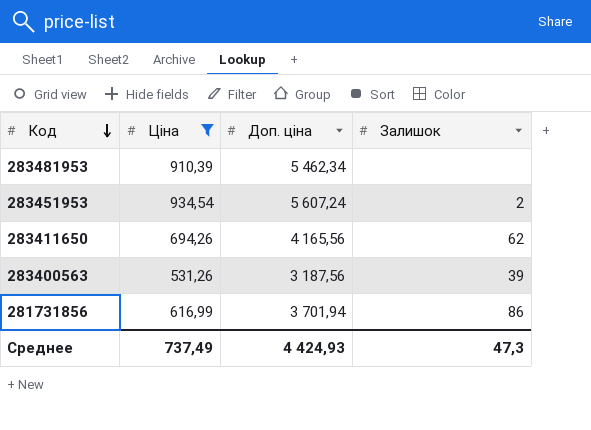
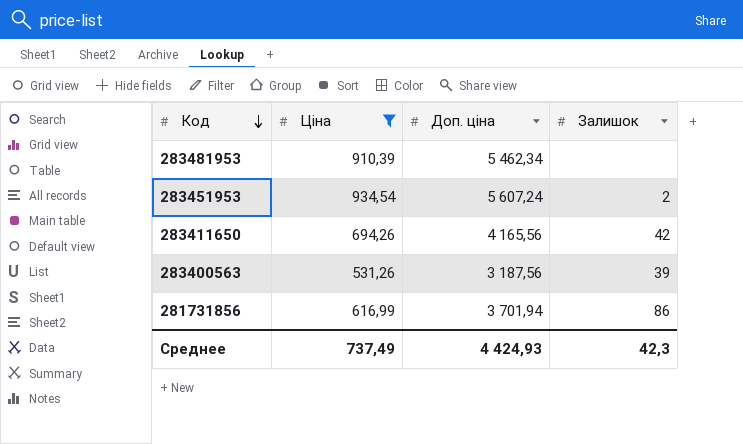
283411650 | Залишок: 62 -> 42
Среднее | Залишок: 47,3 -> 42,3

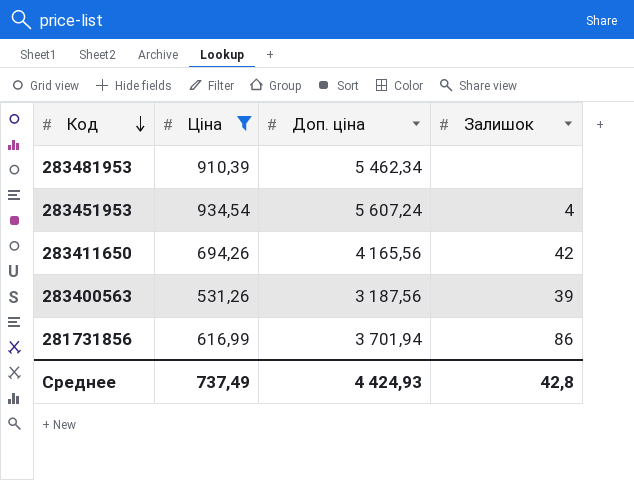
283451953 | Залишок: 2 -> 4
Среднее | Залишок: 42,3 -> 42,8

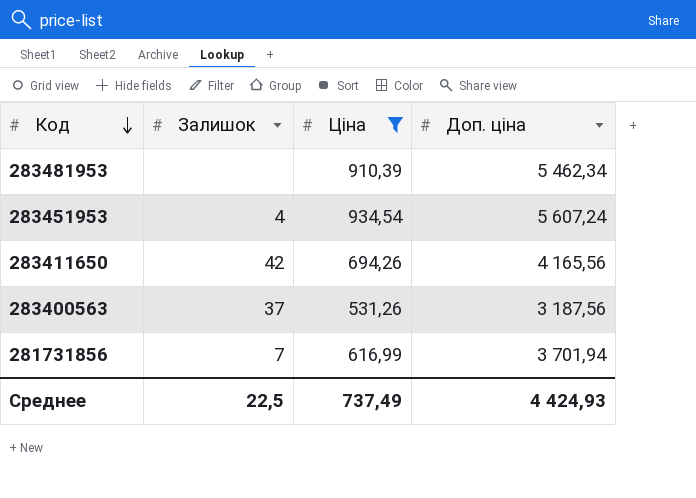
column Залишок | position: 4 -> 2
283400563 | Залишок: 39 -> 37
281731856 | Залишок: 86 -> 7
Среднее | Залишок: 42,8 -> 22,5

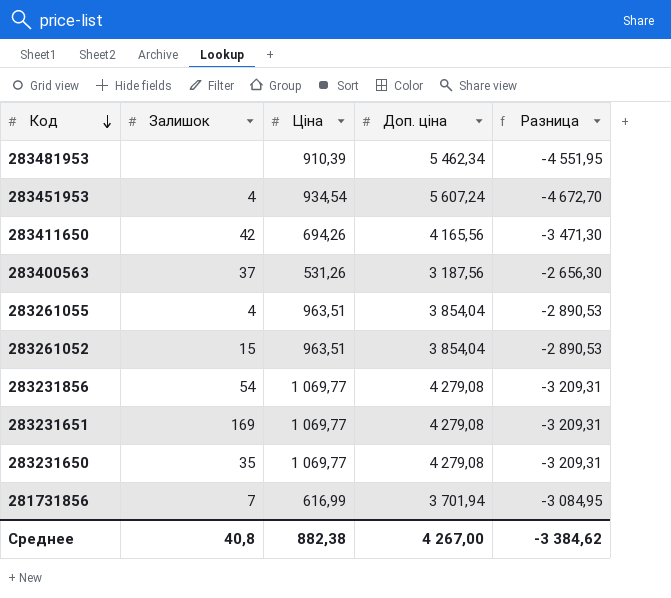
filter: Ціна <= 934,54 -> none
column Разница | formula: none -> [Ціна] - [Доп. ціна]
Среднее | Залишок: 22,5 -> 40,8
Среднее | Ціна: 737,49 -> 882,38
Среднее | Доп. ціна: 4 424,93 -> 4 267,00

